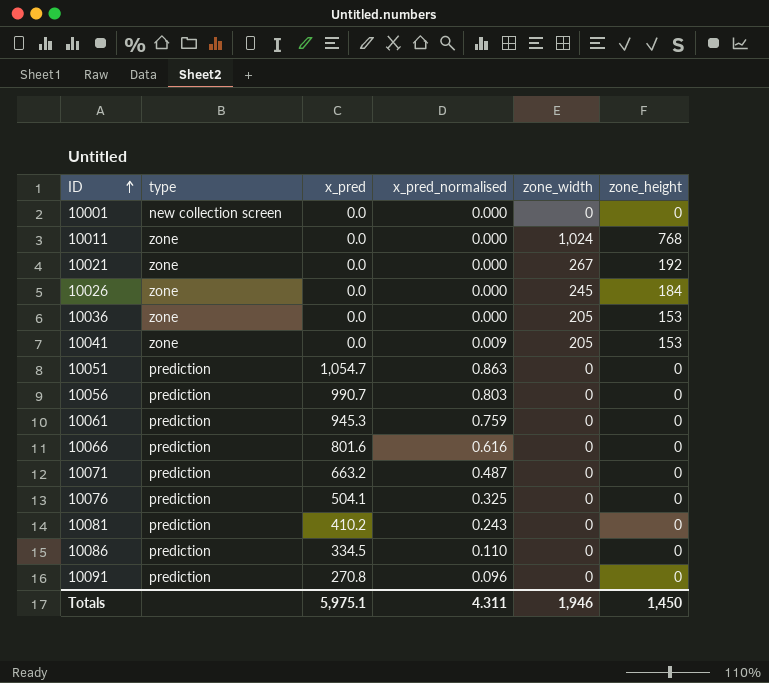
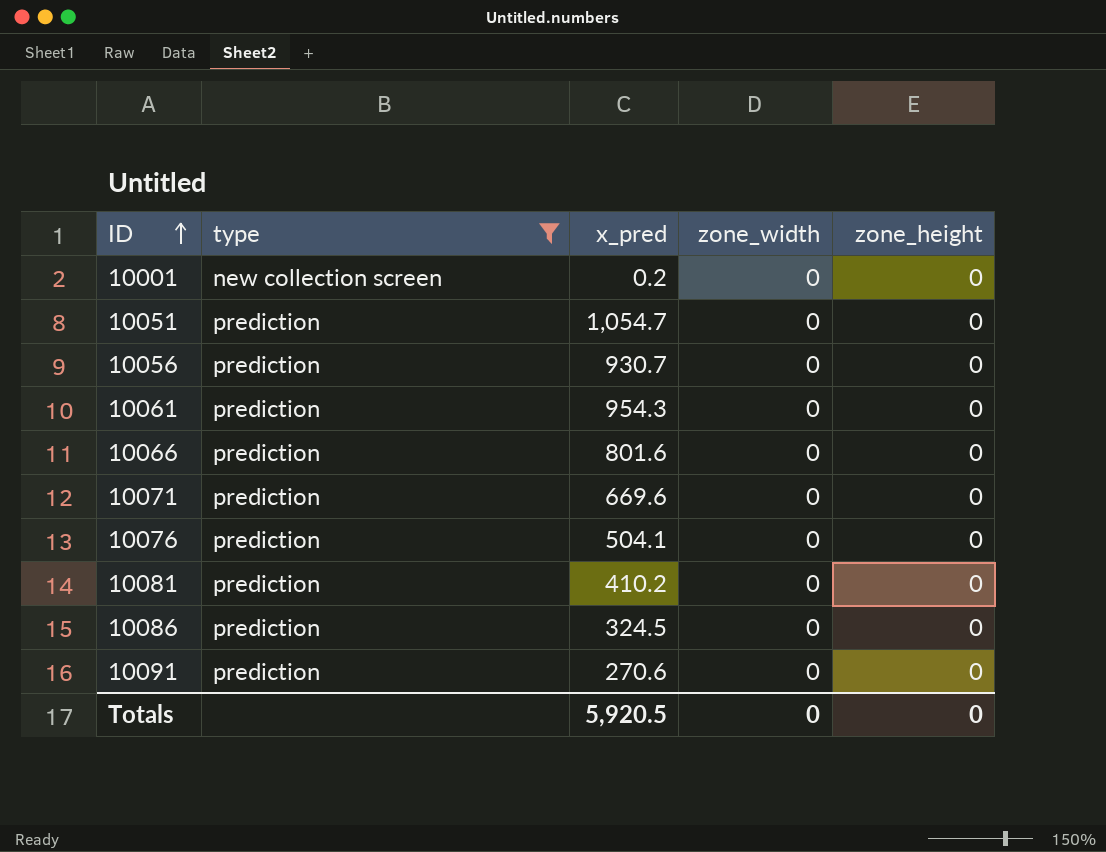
filter: none -> type != zone
column x_pred_normalised | position: 4 -> none
10001 | x_pred: 0.0 -> 0.2
10056 | x_pred: 990.7 -> 930.7
10061 | x_pred: 945.3 -> 954.3
10071 | x_pred: 663.2 -> 669.6
10086 | x_pred: 334.5 -> 324.5
10091 | x_pred: 270.8 -> 270.6
Totals | x_pred: 5,975.1 -> 5,920.5
Totals | zone_width: 1,946 -> 0
Totals | zone_height: 1,450 -> 0

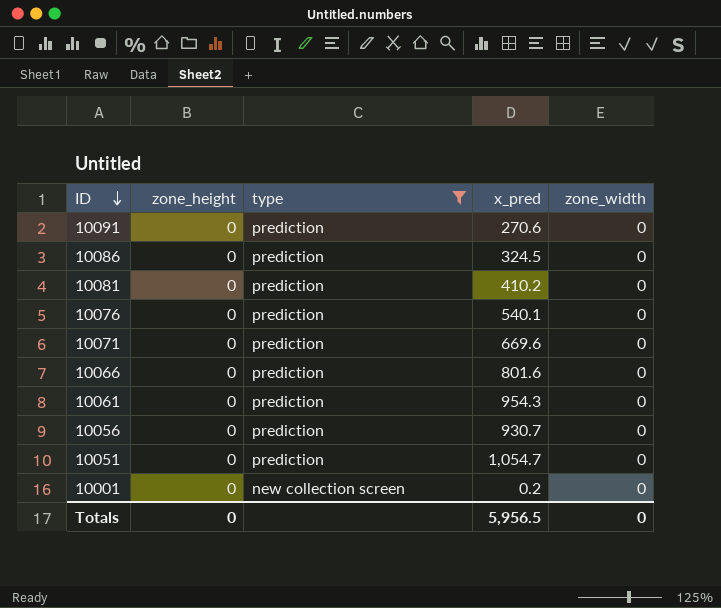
row order: ID ascending -> ID descending
column zone_height | position: 5 -> 2
10076 | x_pred: 504.1 -> 540.1
Totals | x_pred: 5,920.5 -> 5,956.5

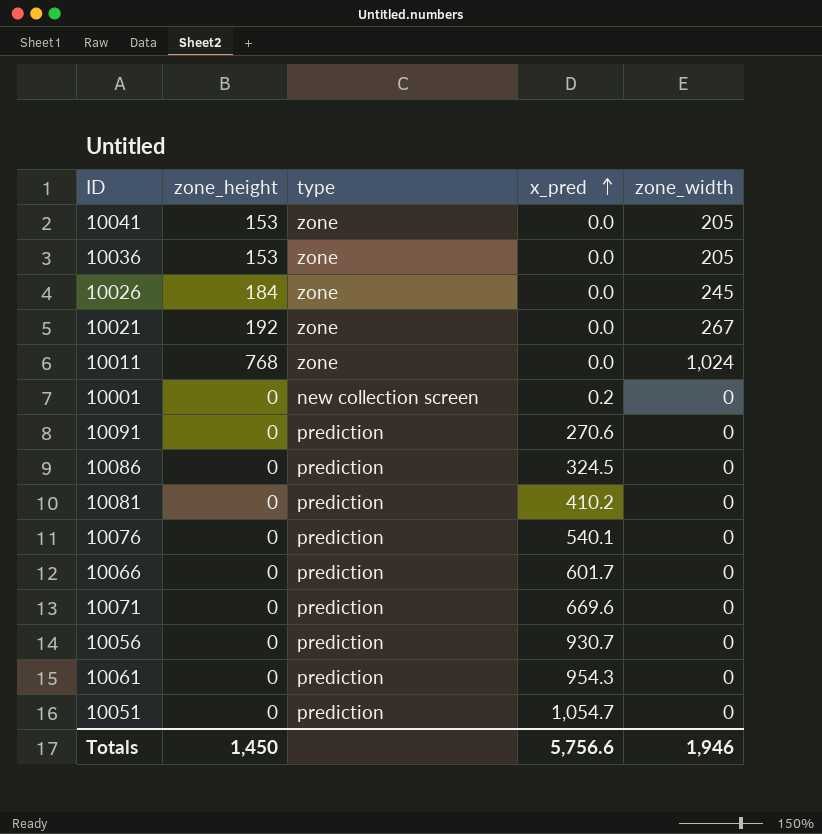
filter: type != zone -> none
row order: ID descending -> x_pred ascending
10066 | x_pred: 801.6 -> 601.7
Totals | zone_height: 0 -> 1,450
Totals | x_pred: 5,956.5 -> 5,756.6
Totals | zone_width: 0 -> 1,946

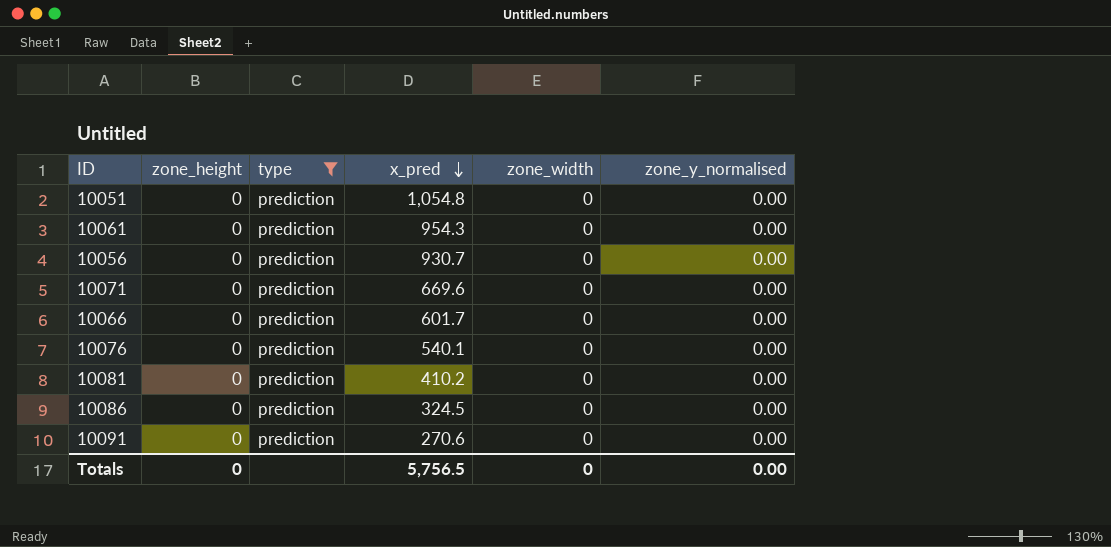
filter: none -> type = prediction
row order: x_pred ascending -> x_pred descending
column zone_y_normalised | position: none -> 6
10051 | x_pred: 1,054.7 -> 1,054.8
Totals | zone_height: 1,450 -> 0
Totals | x_pred: 5,756.6 -> 5,756.5
Totals | zone_width: 1,946 -> 0

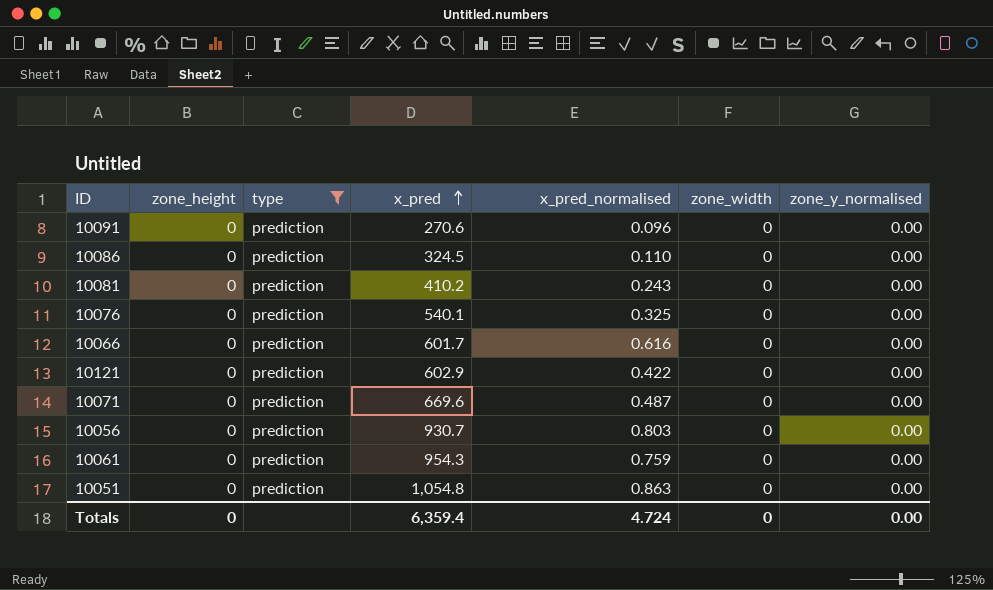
row order: x_pred descending -> x_pred ascending
column x_pred_normalised | position: none -> 5
row 10121: none -> 0 | prediction | 602.9 | 0.422 | 0 | 0.00
Totals | x_pred: 5,756.5 -> 6,359.4

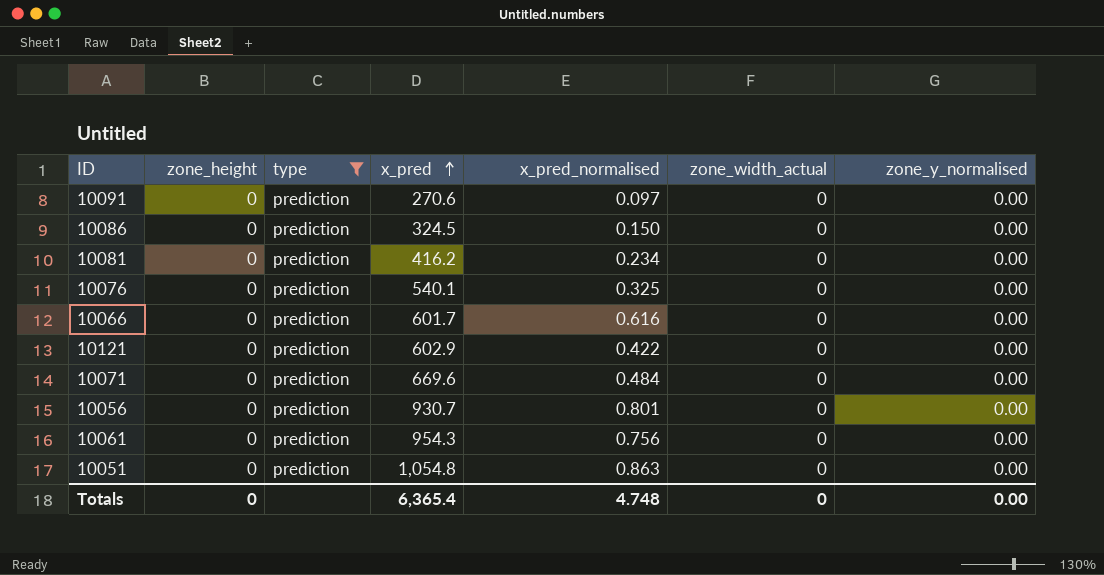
column name: zone_width -> zone_width_actual
10091 | x_pred_normalised: 0.096 -> 0.097
10086 | x_pred_normalised: 0.110 -> 0.150
10081 | x_pred: 410.2 -> 416.2
10081 | x_pred_normalised: 0.243 -> 0.234
10071 | x_pred_normalised: 0.487 -> 0.484
10056 | x_pred_normalised: 0.803 -> 0.801
10061 | x_pred_normalised: 0.759 -> 0.756
Totals | x_pred: 6,359.4 -> 6,365.4
Totals | x_pred_normalised: 4.724 -> 4.748

